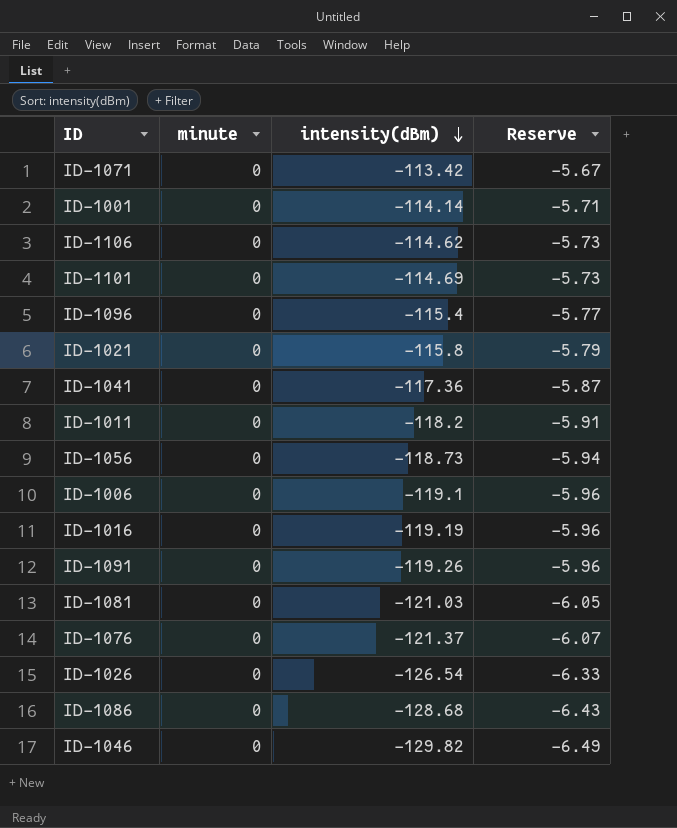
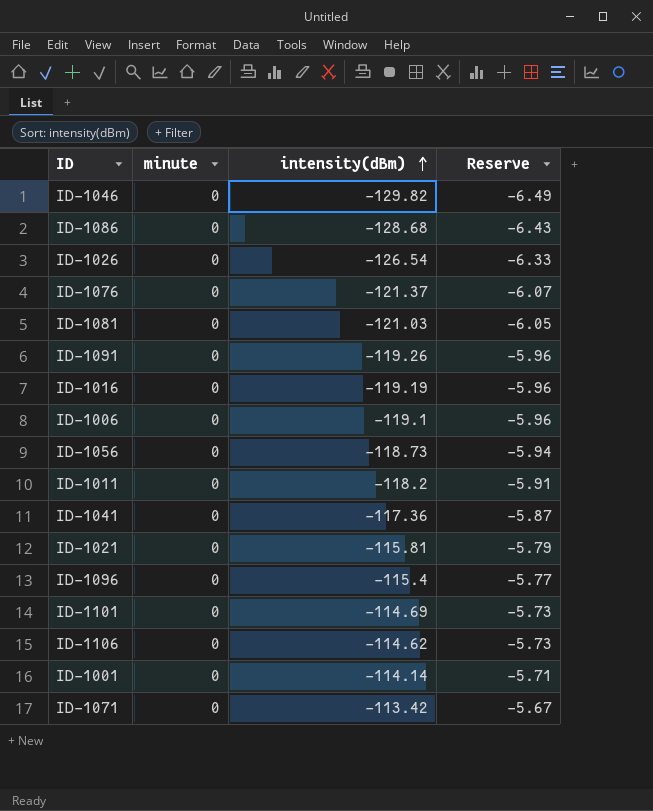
row order: intensity(dBm) descending -> intensity(dBm) ascending
ID-1021 | intensity(dBm): -115.8 -> -115.81

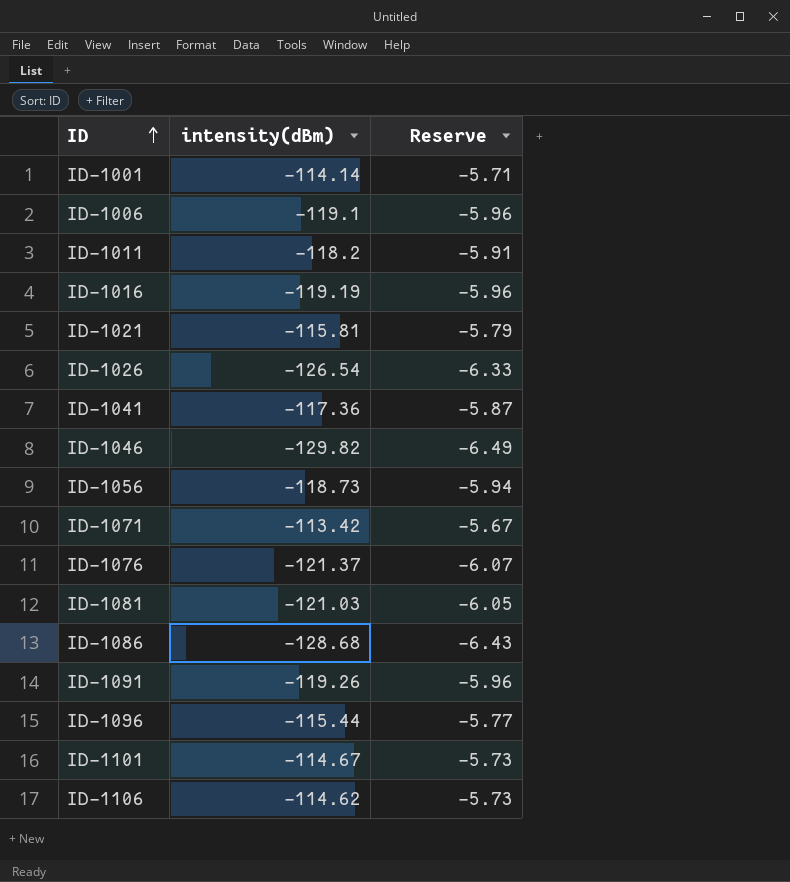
row order: intensity(dBm) ascending -> ID ascending
column minute | position: 2 -> none
ID-1096 | intensity(dBm): -115.4 -> -115.44
ID-1101 | intensity(dBm): -114.69 -> -114.67

